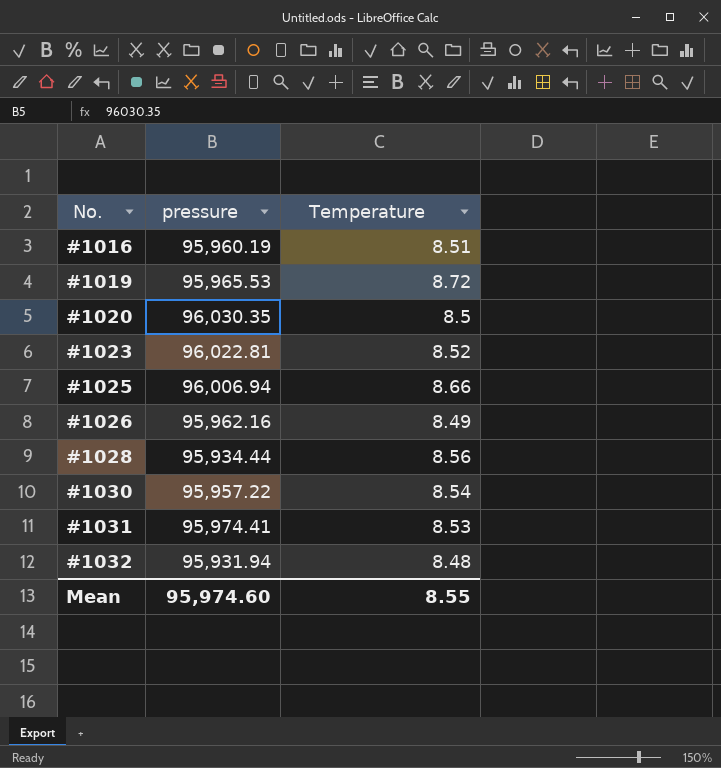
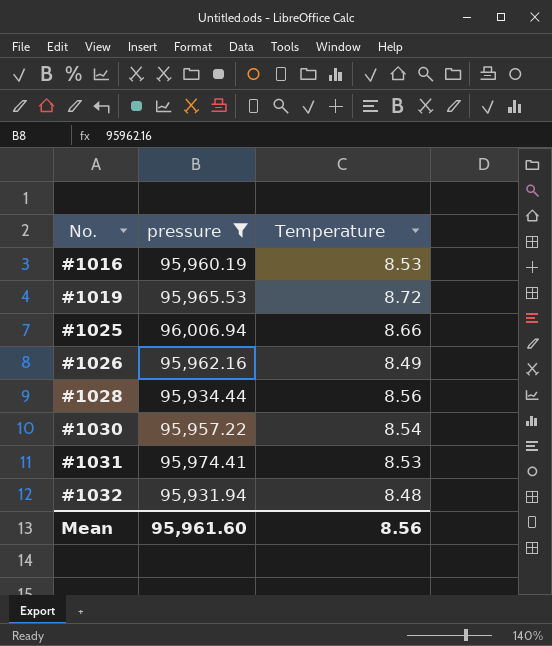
filter: none -> pressure <= 96,006.94
#1016 | Temperature: 8.51 -> 8.53
Mean | pressure: 95,974.60 -> 95,961.60
Mean | Temperature: 8.55 -> 8.56

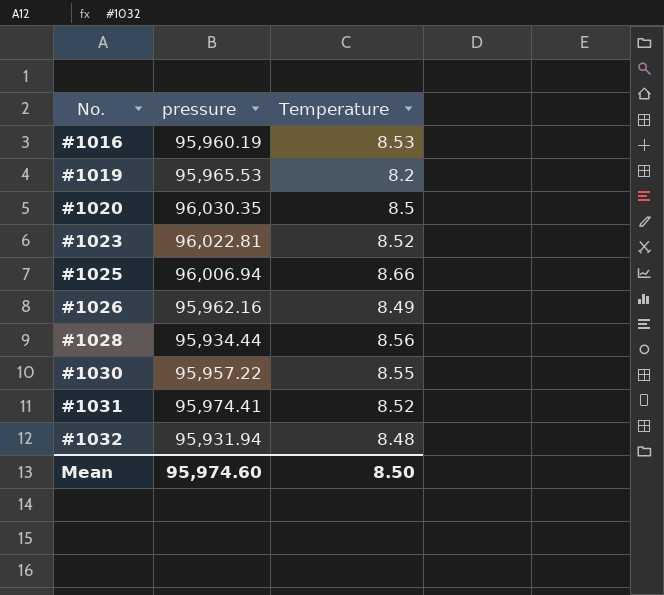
filter: pressure <= 96,006.94 -> none
#1019 | Temperature: 8.72 -> 8.2
#1030 | Temperature: 8.54 -> 8.55
#1031 | Temperature: 8.53 -> 8.52
Mean | pressure: 95,961.60 -> 95,974.60
Mean | Temperature: 8.56 -> 8.50

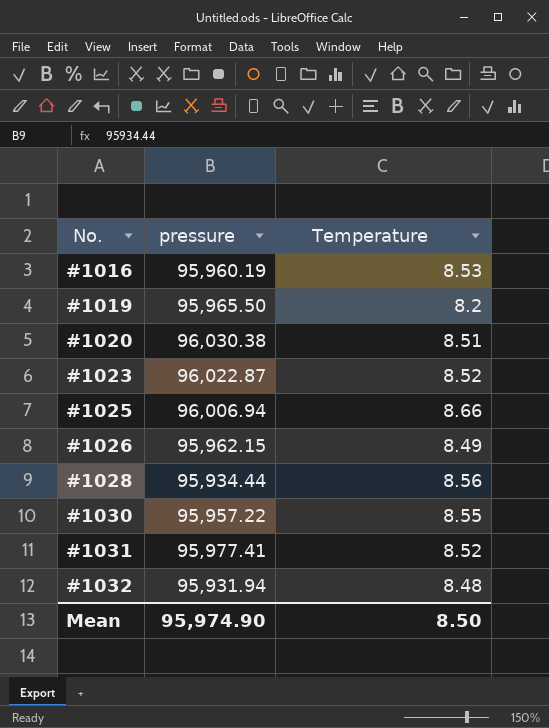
#1019 | pressure: 95,965.53 -> 95,965.50
#1020 | pressure: 96,030.35 -> 96,030.38
#1020 | Temperature: 8.5 -> 8.51
#1023 | pressure: 96,022.81 -> 96,022.87
#1026 | pressure: 95,962.16 -> 95,962.15
#1031 | pressure: 95,974.41 -> 95,977.41
Mean | pressure: 95,974.60 -> 95,974.90

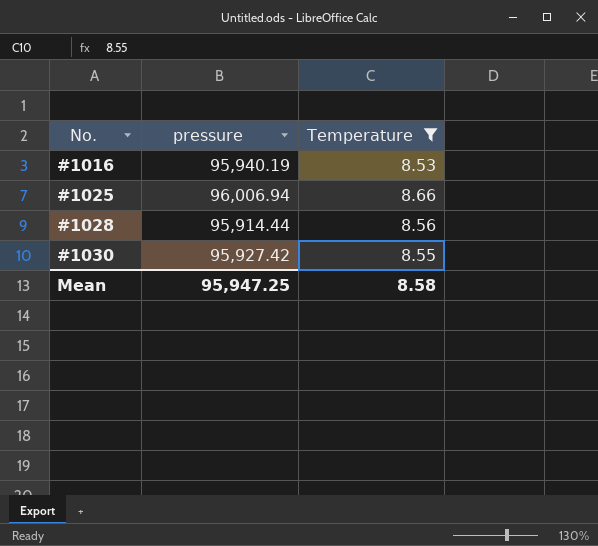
filter: none -> Temperature >= 8.53
#1016 | pressure: 95,960.19 -> 95,940.19
#1028 | pressure: 95,934.44 -> 95,914.44
#1030 | pressure: 95,957.22 -> 95,927.42
Mean | pressure: 95,974.90 -> 95,947.25
Mean | Temperature: 8.50 -> 8.58

